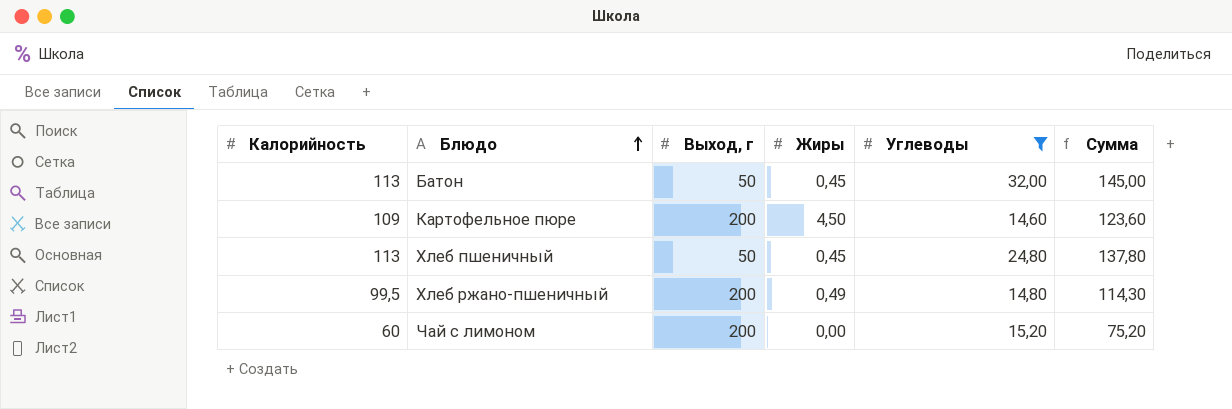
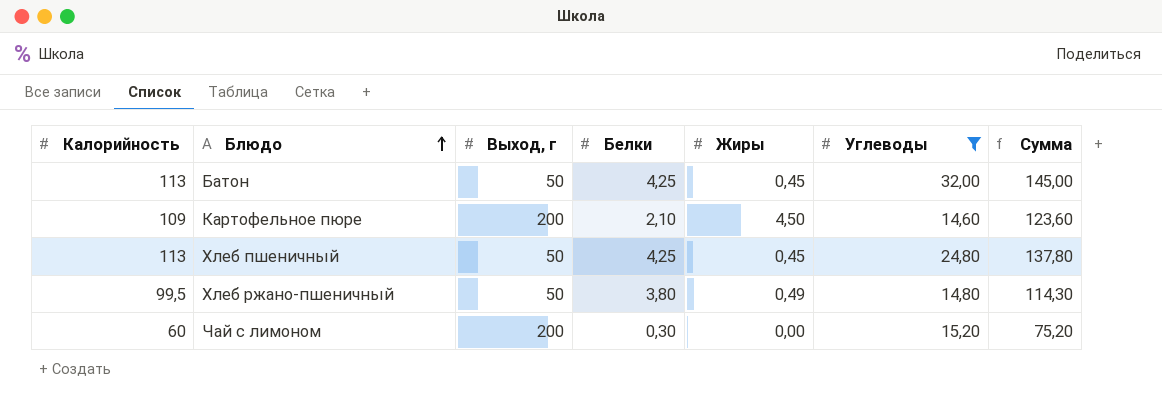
column Белки | position: none -> 4
Хлеб ржано-пшеничный | Выход, г: 200 -> 50

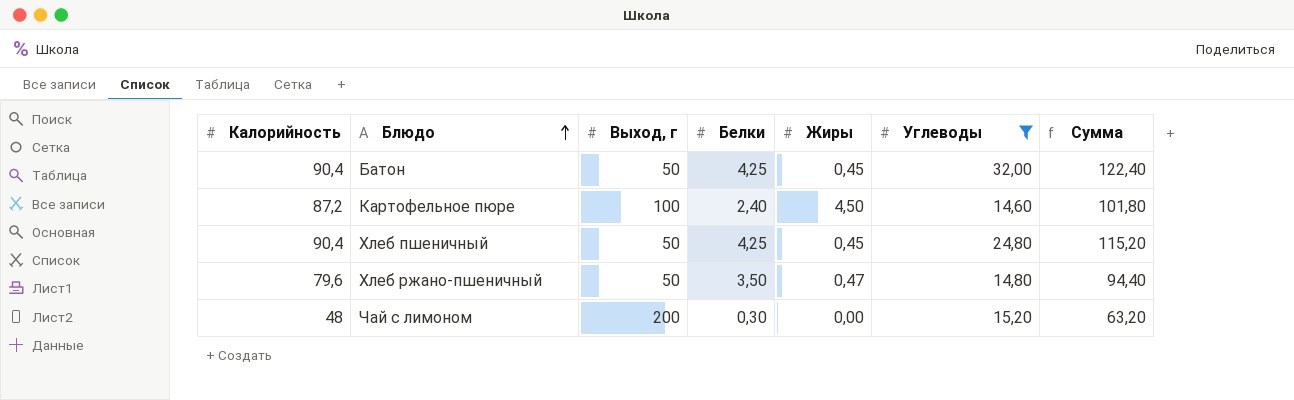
Батон | Калорийность: 113 -> 90,4
Батон | Сумма: 145,00 -> 122,40
Картофельное пюре | Калорийность: 109 -> 87,2
Картофельное пюре | Выход, г: 200 -> 100
Картофельное пюре | Белки: 2,10 -> 2,40
Картофельное пюре | Сумма: 123,60 -> 101,80
Хлеб пшеничный | Калорийность: 113 -> 90,4
Хлеб пшеничный | Сумма: 137,80 -> 115,20
Хлеб ржано-пшеничный | Калорийность: 99,5 -> 79,6
Хлеб ржано-пшеничный | Белки: 3,80 -> 3,50
Хлеб ржано-пшеничный | Жиры: 0,49 -> 0,47
Хлеб ржано-пшеничный | Сумма: 114,30 -> 94,40
Чай с лимоном | Калорийность: 60 -> 48
Чай с лимоном | Сумма: 75,20 -> 63,20

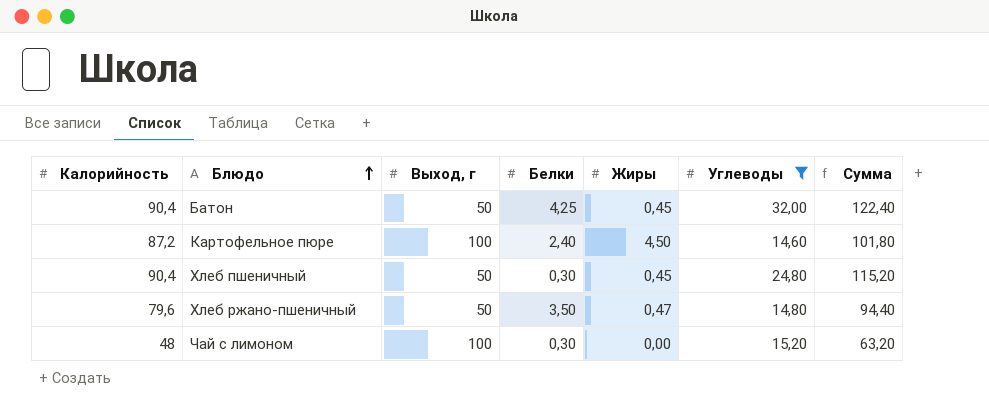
Хлеб пшеничный | Белки: 4,25 -> 0,30
Чай с лимоном | Выход, г: 200 -> 100

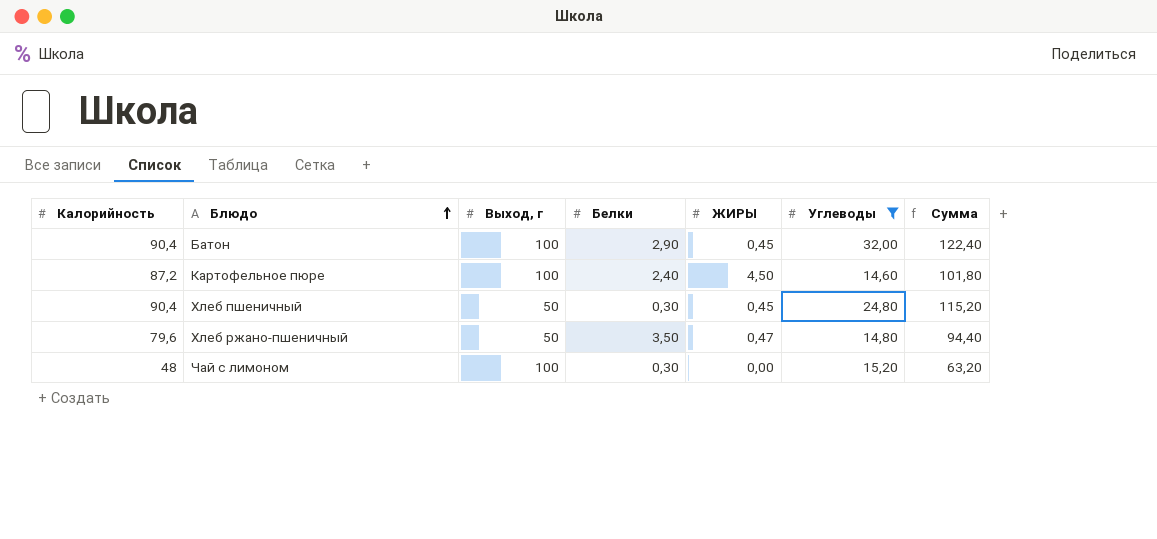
column name: Жиры -> ЖИРЫ
Батон | Выход, г: 50 -> 100
Батон | Белки: 4,25 -> 2,90

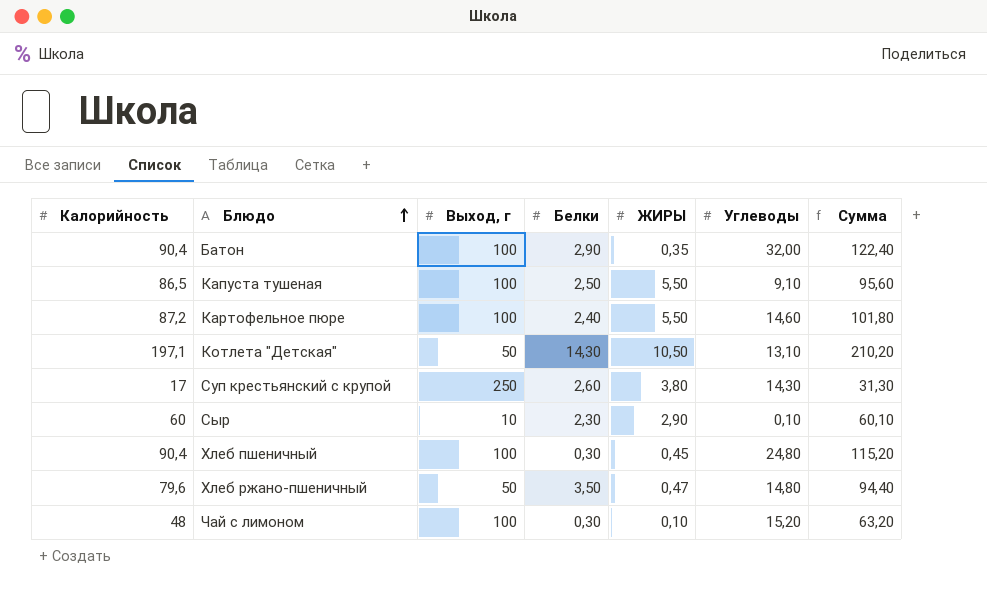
filter: Углеводы >= 14,60 -> none
Батон | ЖИРЫ: 0,45 -> 0,35
Картофельное пюре | ЖИРЫ: 4,50 -> 5,50
Хлеб пшеничный | Выход, г: 50 -> 100
Чай с лимоном | ЖИРЫ: 0,00 -> 0,10

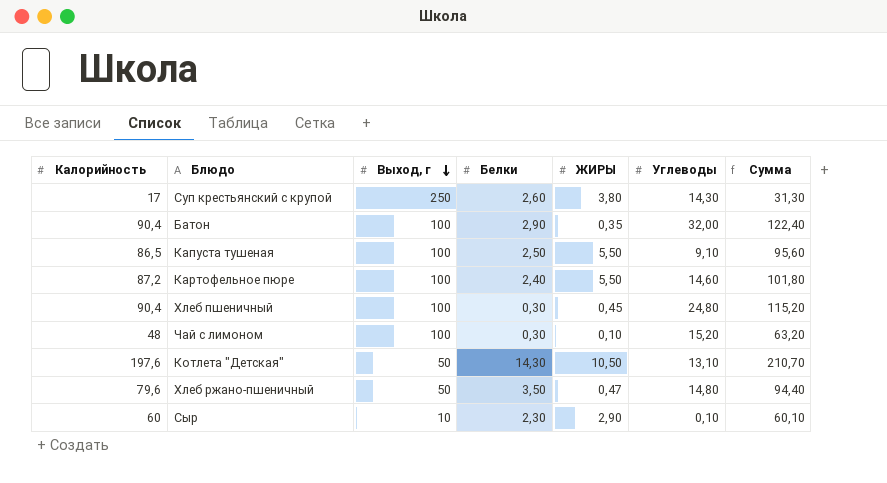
row order: Блюдо ascending -> Выход, г descending
Котлета "Детская" | Калорийность: 197,1 -> 197,6
Котлета "Детская" | Сумма: 210,20 -> 210,70

